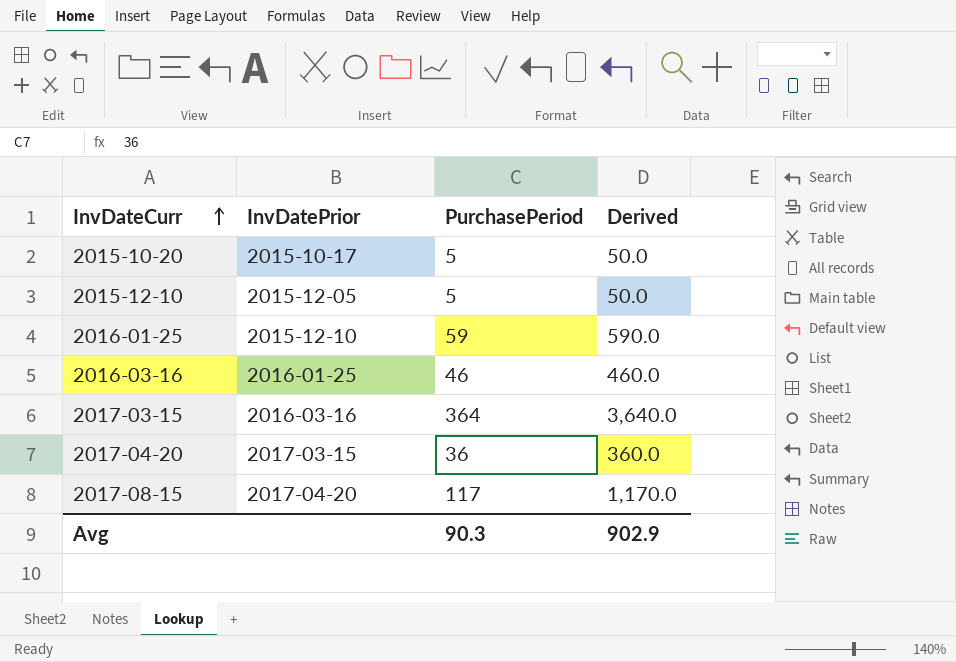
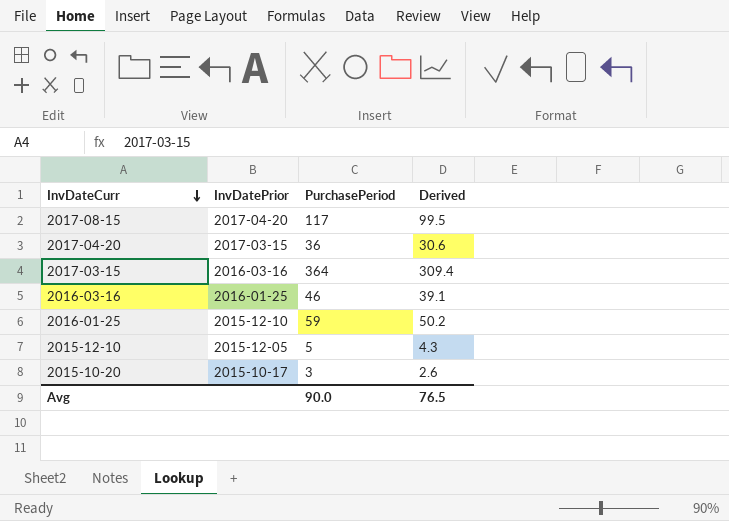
row order: InvDateCurr ascending -> InvDateCurr descending
column Derived | formula: [PurchasePeriod] * 10 -> [PurchasePeriod] * 0.85
2015-10-20 | PurchasePeriod: 5 -> 3
Avg | PurchasePeriod: 90.3 -> 90.0
Avg | Derived: 902.9 -> 76.5

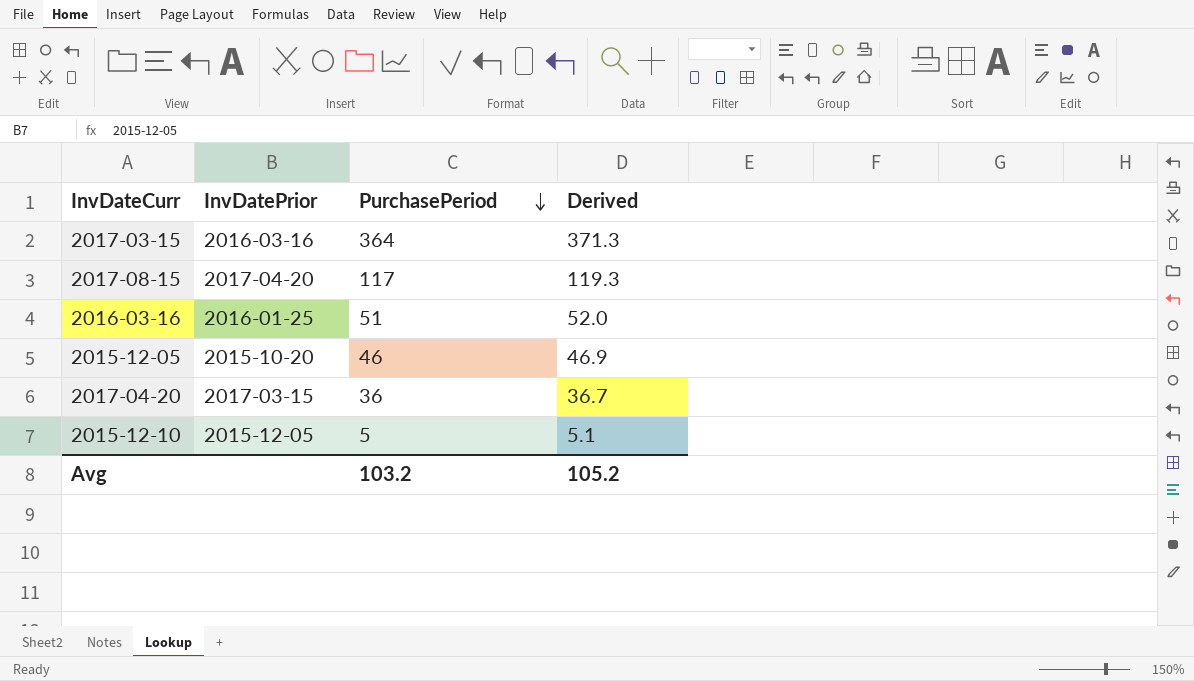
row order: InvDateCurr descending -> PurchasePeriod descending
column Derived | formula: [PurchasePeriod] * 0.85 -> [PurchasePeriod] * 1.02
row 2016-01-25: 2015-12-10 | 59 | 50.2 -> none
row 2015-10-20: 2015-10-17 | 3 | 2.6 -> none
2016-03-16 | PurchasePeriod: 46 -> 51
row 2015-12-05: none -> 2015-10-20 | 46 | 46.9
Avg | PurchasePeriod: 90.0 -> 103.2
Avg | Derived: 76.5 -> 105.2

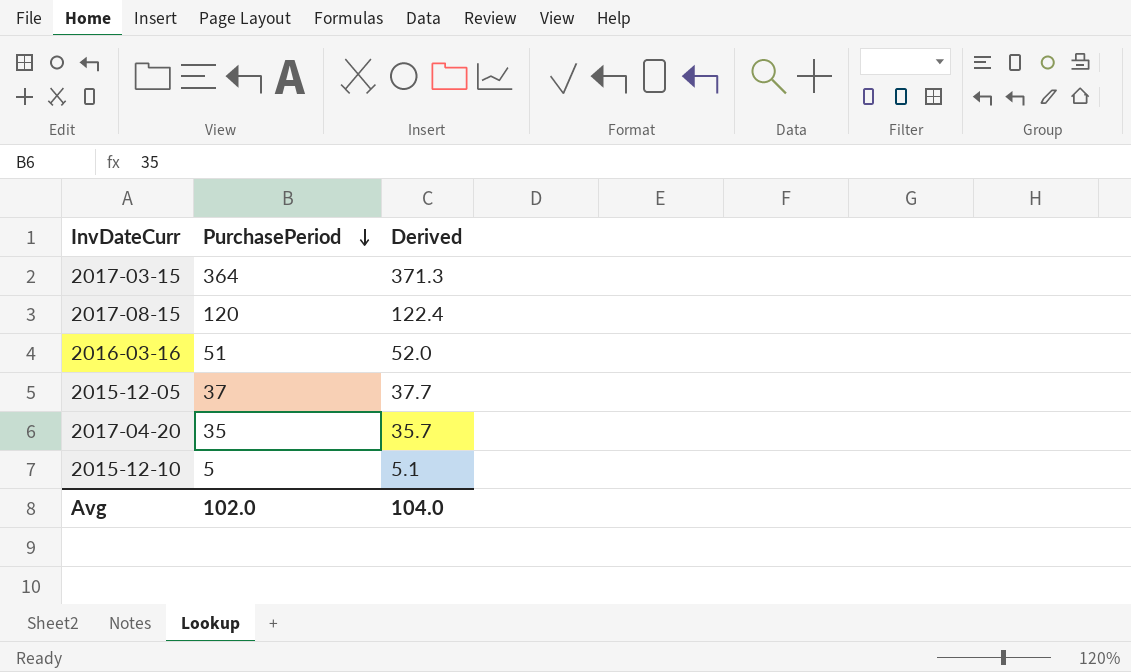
column InvDatePrior | position: 2 -> none
2017-08-15 | PurchasePeriod: 117 -> 120
2017-08-15 | Derived: 119.3 -> 122.4
2015-12-05 | PurchasePeriod: 46 -> 37
2015-12-05 | Derived: 46.9 -> 37.7
2017-04-20 | PurchasePeriod: 36 -> 35
2017-04-20 | Derived: 36.7 -> 35.7
Avg | PurchasePeriod: 103.2 -> 102.0
Avg | Derived: 105.2 -> 104.0

